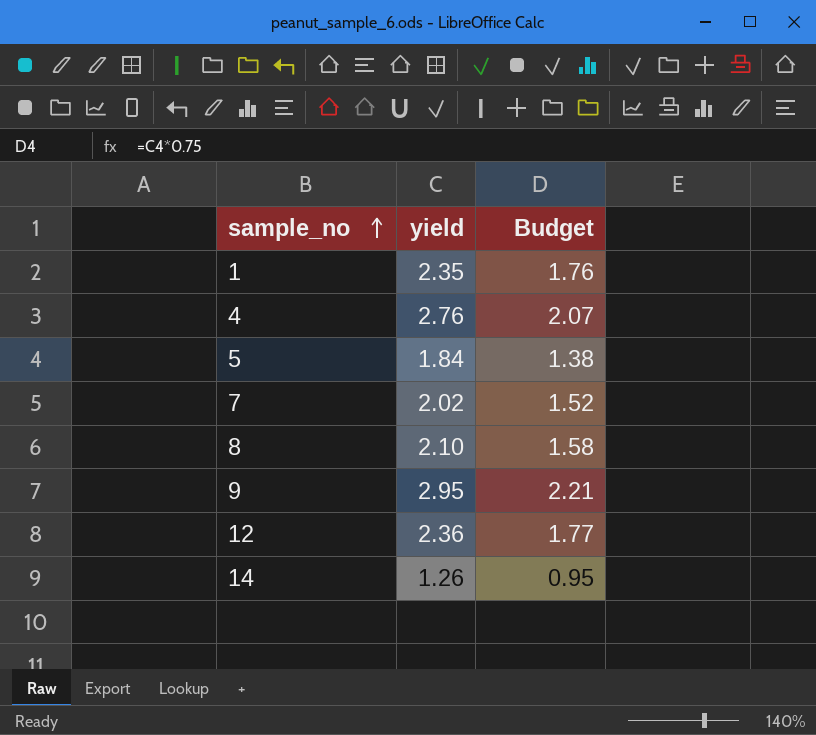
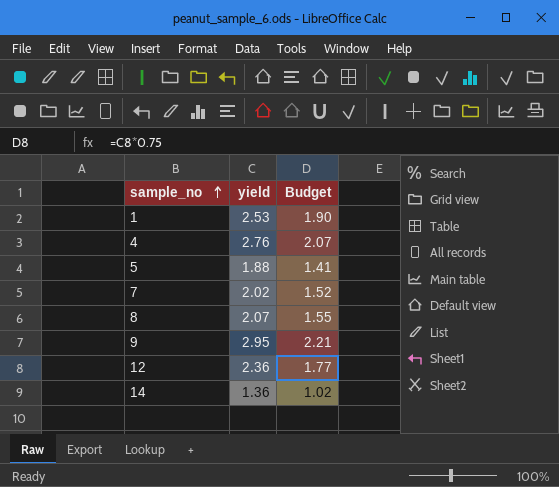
1 | yield: 2.35 -> 2.53
1 | Budget: 1.76 -> 1.90
5 | yield: 1.84 -> 1.88
5 | Budget: 1.38 -> 1.41
8 | yield: 2.10 -> 2.07
8 | Budget: 1.58 -> 1.55
14 | yield: 1.26 -> 1.36
14 | Budget: 0.95 -> 1.02

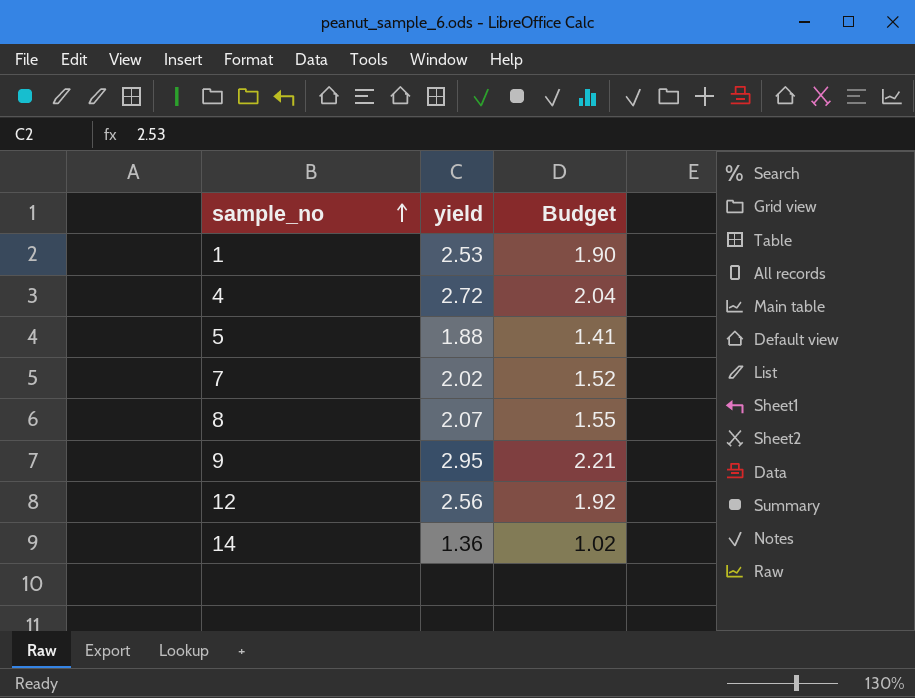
4 | yield: 2.76 -> 2.72
4 | Budget: 2.07 -> 2.04
12 | yield: 2.36 -> 2.56
12 | Budget: 1.77 -> 1.92

